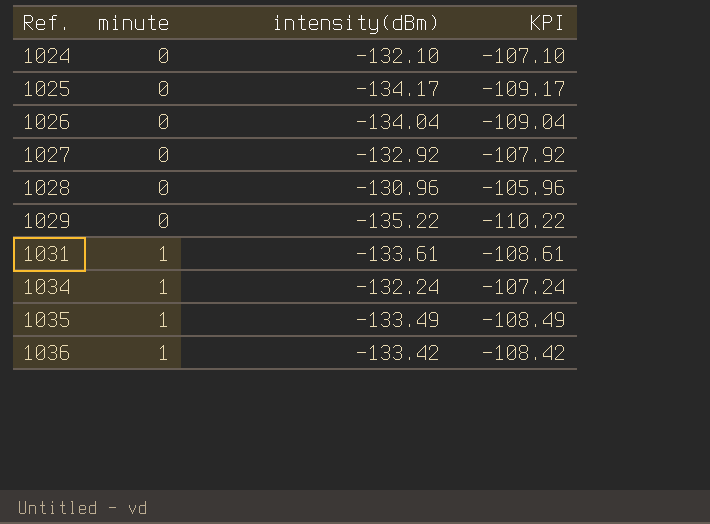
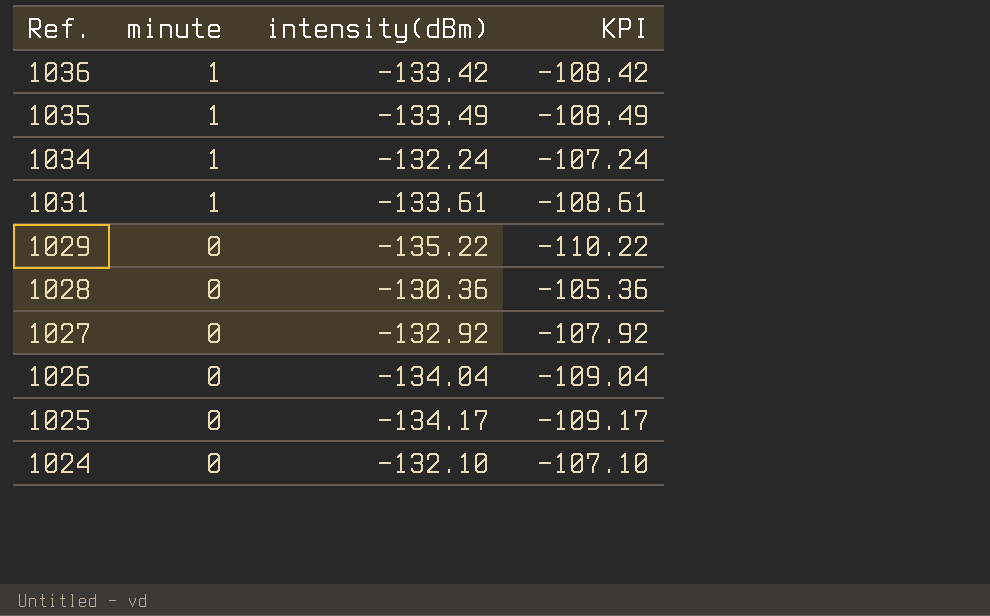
row order: Ref. ascending -> Ref. descending
1028 | intensity(dBm): -130.96 -> -130.36
1028 | KPI: -105.96 -> -105.36

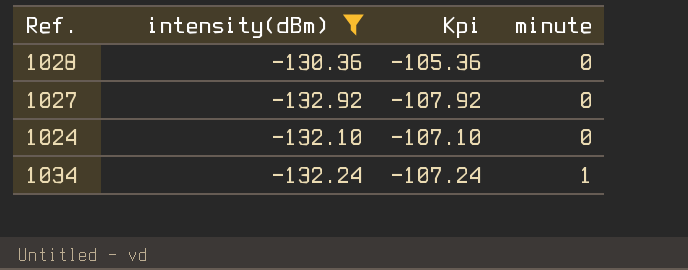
filter: none -> intensity(dBm) >= -132.92
row order: Ref. descending -> minute ascending
column name: KPI -> Kpi
column minute | position: 2 -> 4

